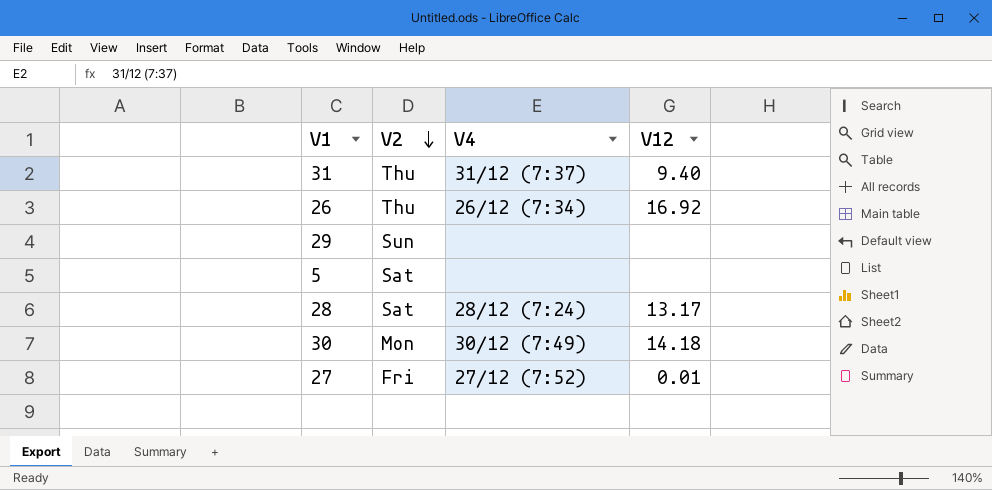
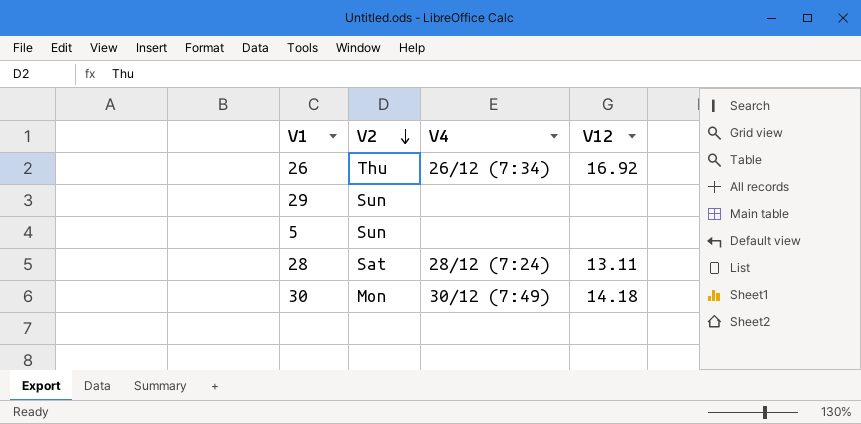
row 31: Thu | 31/12 (7:37) | 9.40 -> none
row 27: Fri | 27/12 (7:52) | 0.01 -> none
5 | V2: Sat -> Sun
28 | V12: 13.17 -> 13.11

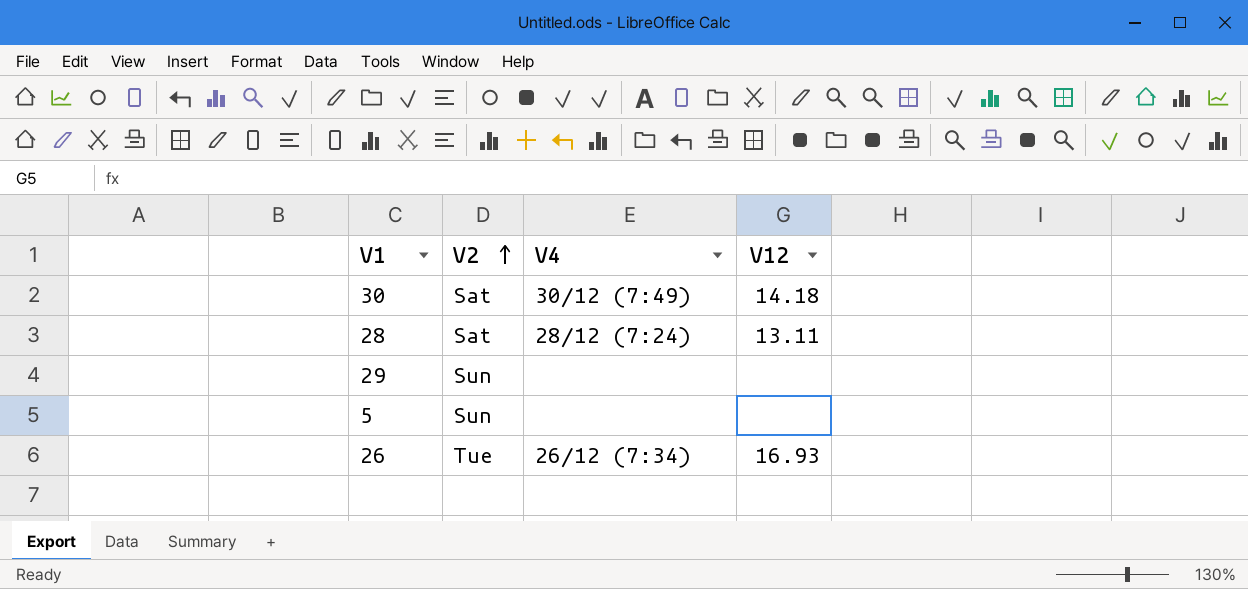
row order: V2 descending -> V2 ascending
30 | V2: Mon -> Sat
26 | V2: Thu -> Tue
26 | V12: 16.92 -> 16.93

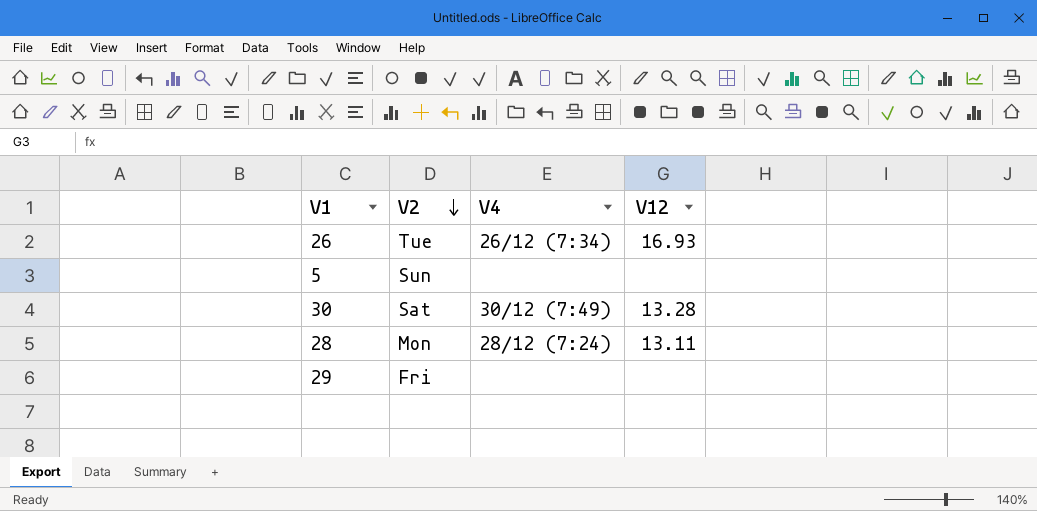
row order: V2 ascending -> V2 descending
30 | V12: 14.18 -> 13.28
28 | V2: Sat -> Mon
29 | V2: Sun -> Fri

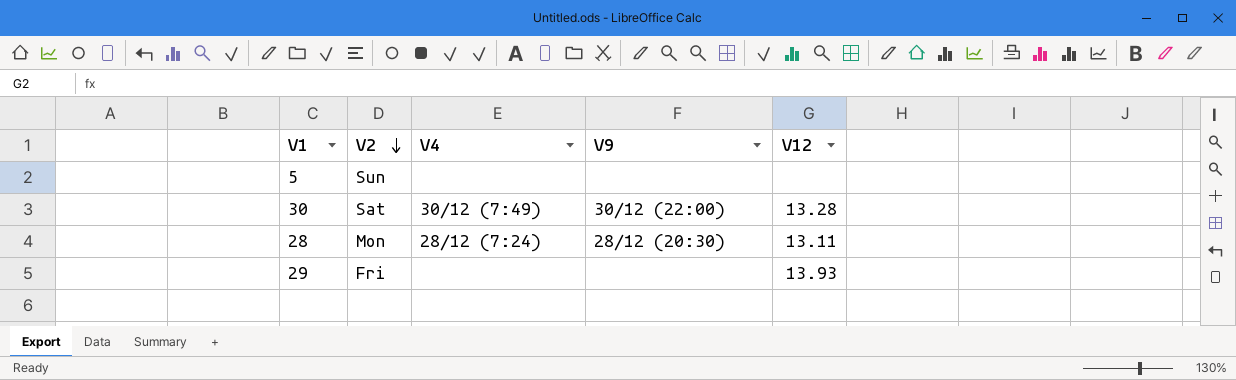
column V9 | position: none -> 4
row 26: Tue | 26/12 (7:34) | 16.93 -> none
29 | V12: none -> 13.93

